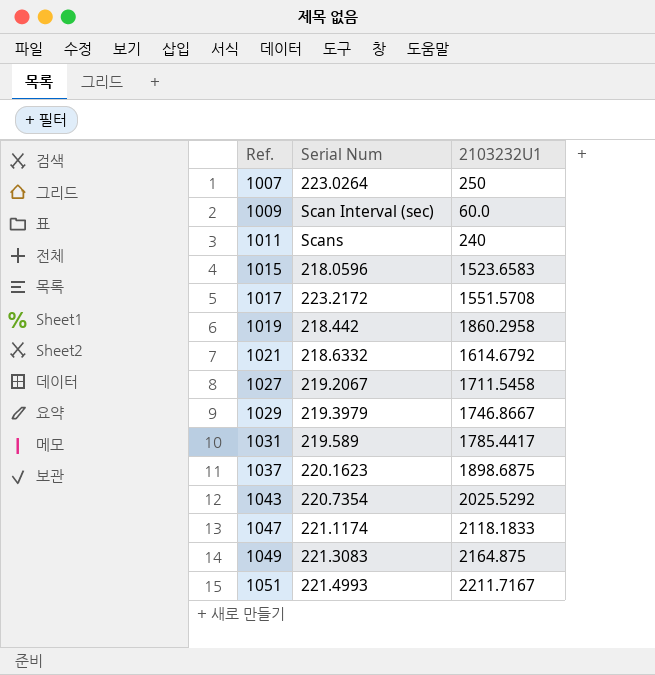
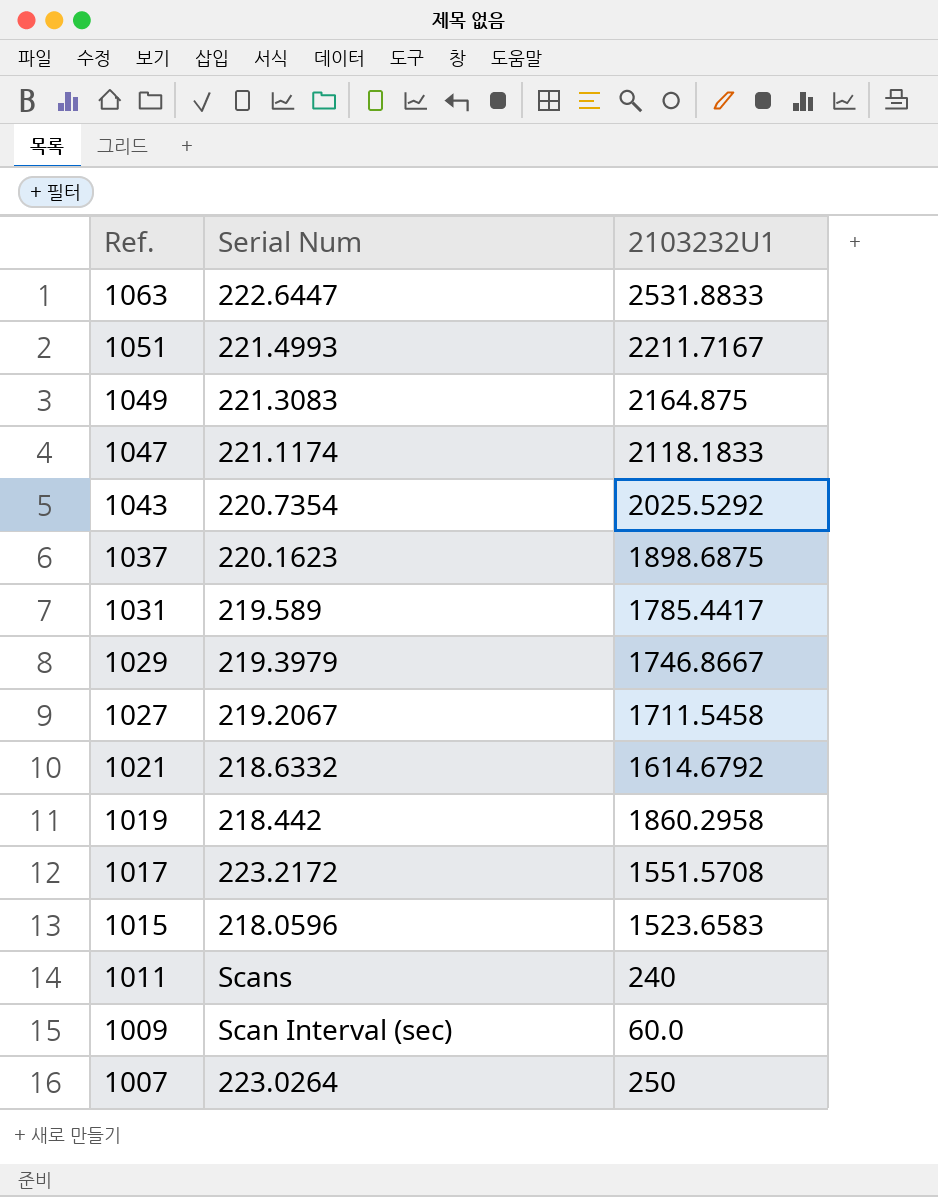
row order: Ref. ascending -> Ref. descending
row 1063: none -> 222.6447 | 2531.8833

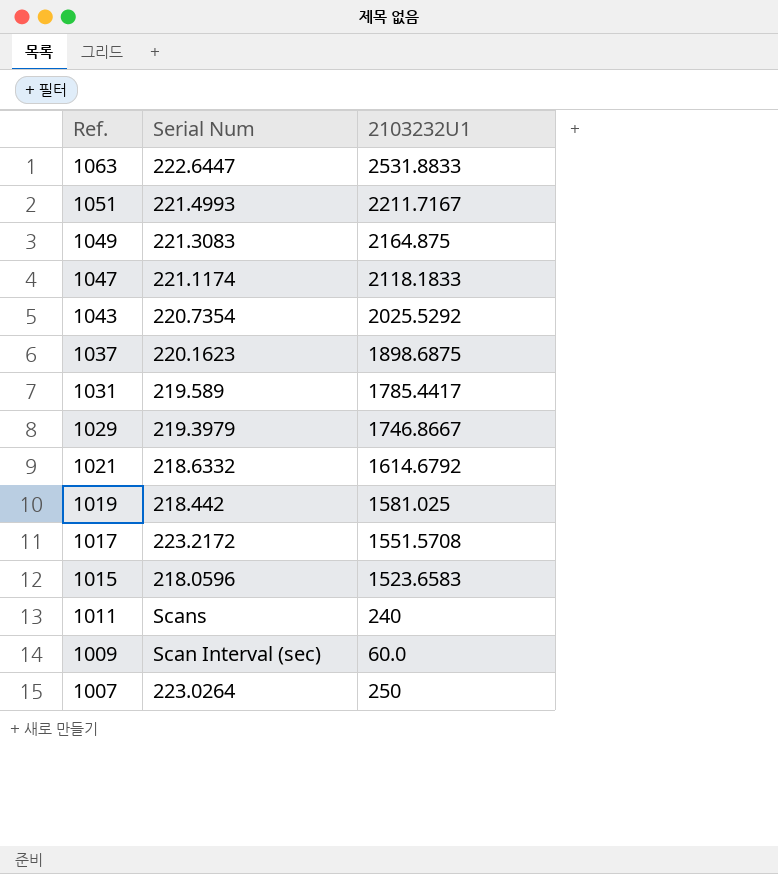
row 1027: 219.2067 | 1711.5458 -> none
1019 | 2103232U1: 1860.2958 -> 1581.025

